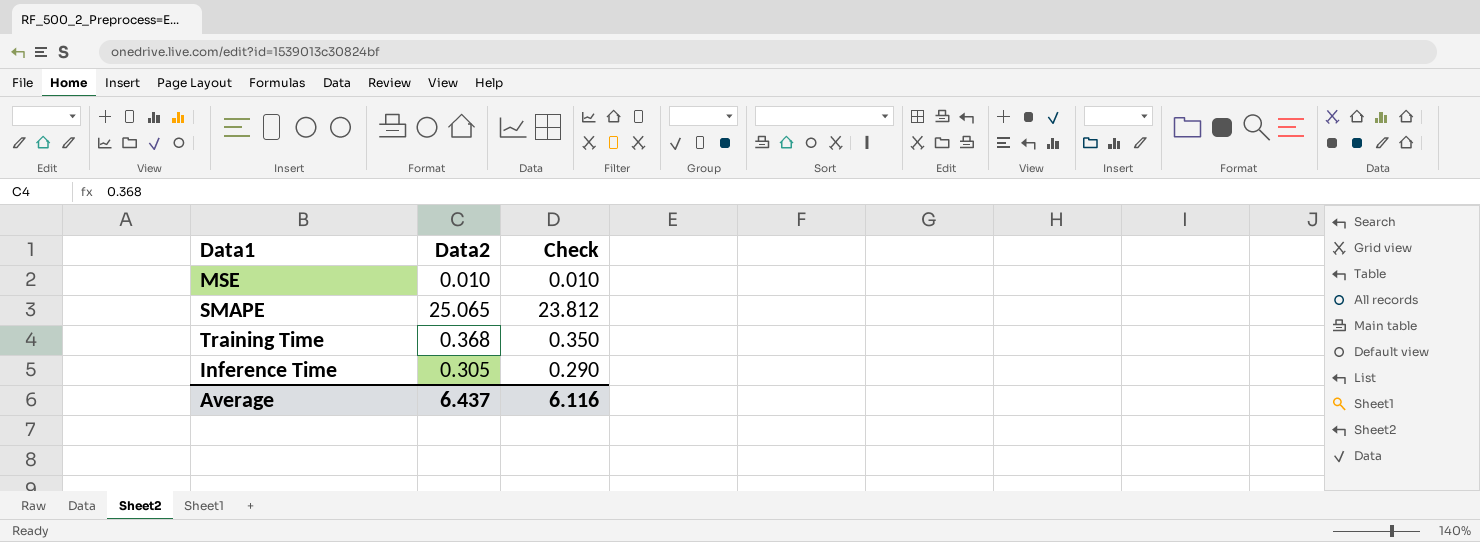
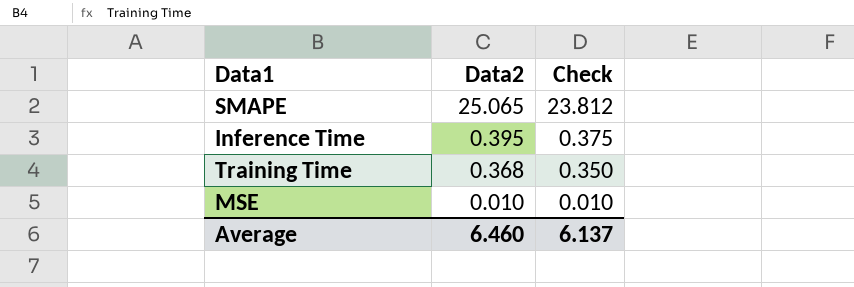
row order: none -> Data2 descending
Inference Time | Data2: 0.305 -> 0.395
Inference Time | Check: 0.290 -> 0.375
Average | Data2: 6.437 -> 6.460
Average | Check: 6.116 -> 6.137

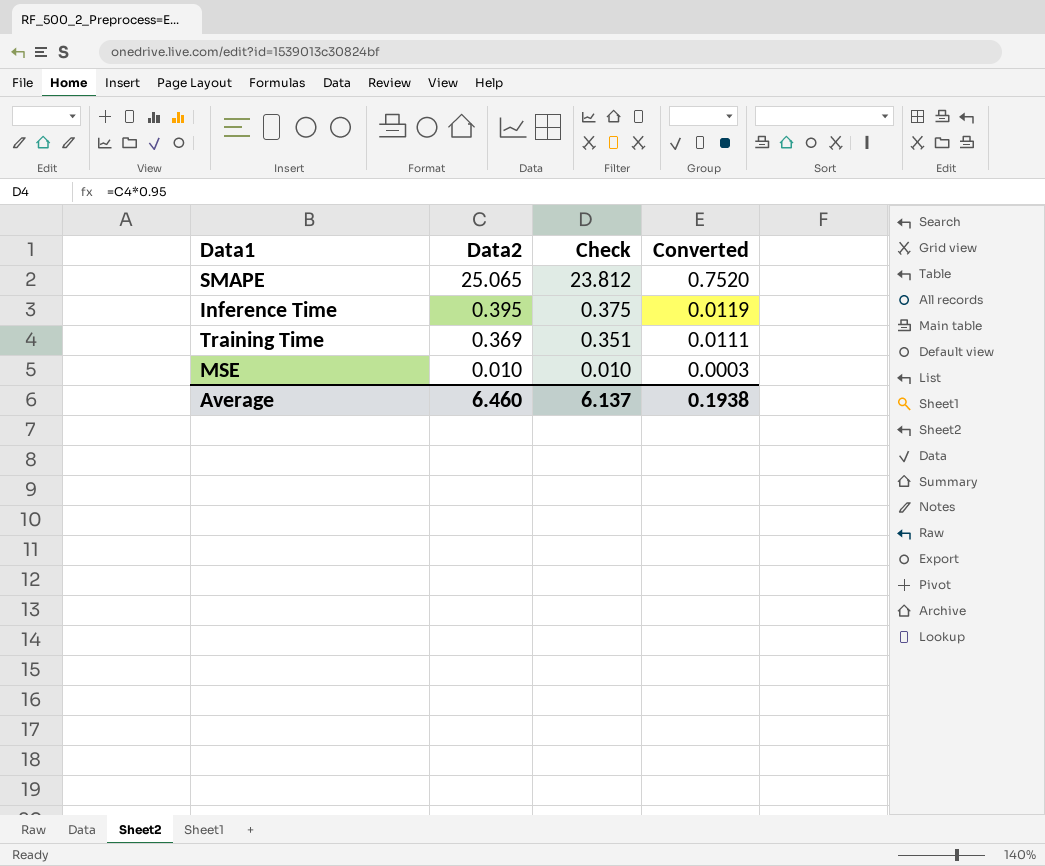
column Converted | formula: none -> [Data2] * 0.03
Training Time | Data2: 0.368 -> 0.369
Training Time | Check: 0.350 -> 0.351

